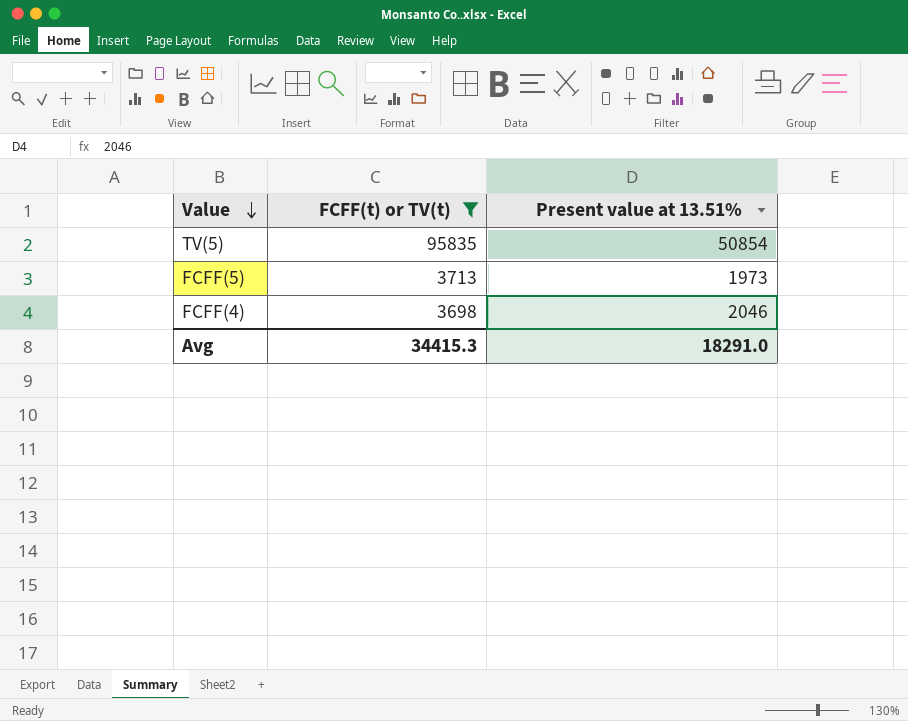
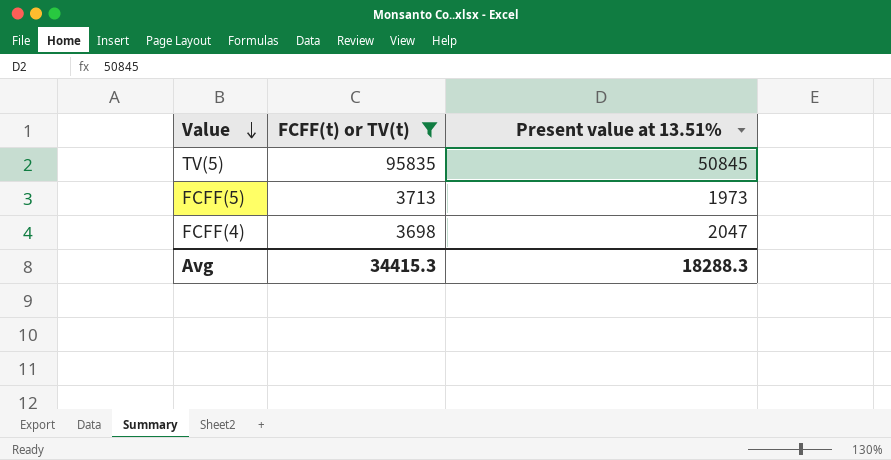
TV(5) | Present value at 13.51%: 50854 -> 50845
FCFF(4) | Present value at 13.51%: 2046 -> 2047
Avg | Present value at 13.51%: 18291.0 -> 18288.3

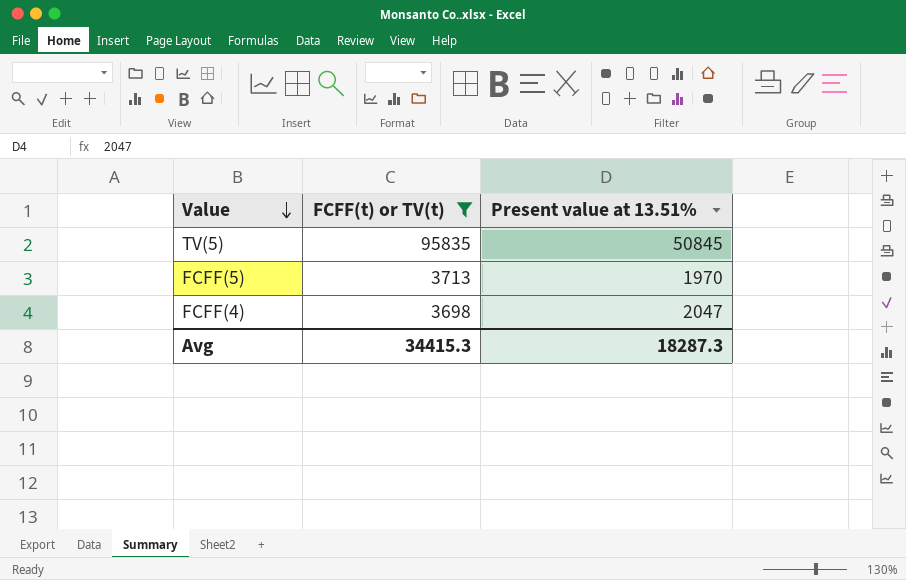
FCFF(5) | Present value at 13.51%: 1973 -> 1970
Avg | Present value at 13.51%: 18288.3 -> 18287.3

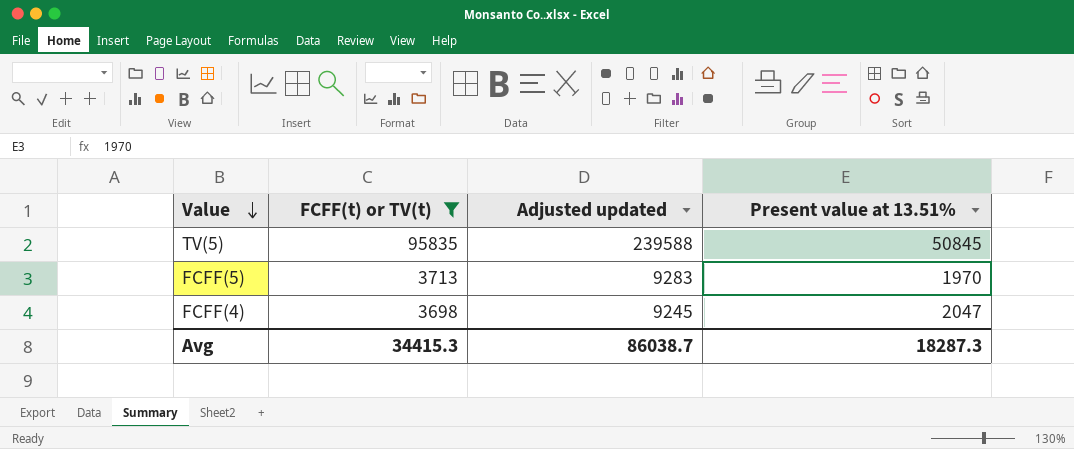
column Adjusted updated | formula: none -> [FCFF(t) or TV(t)] * 2.5

